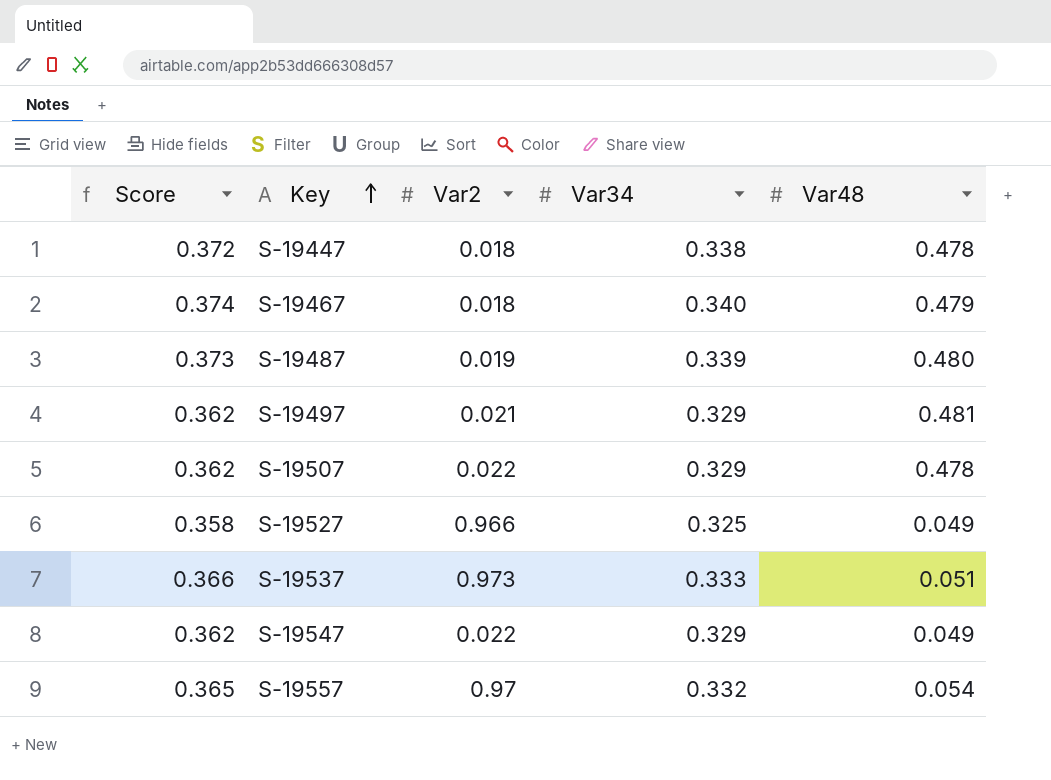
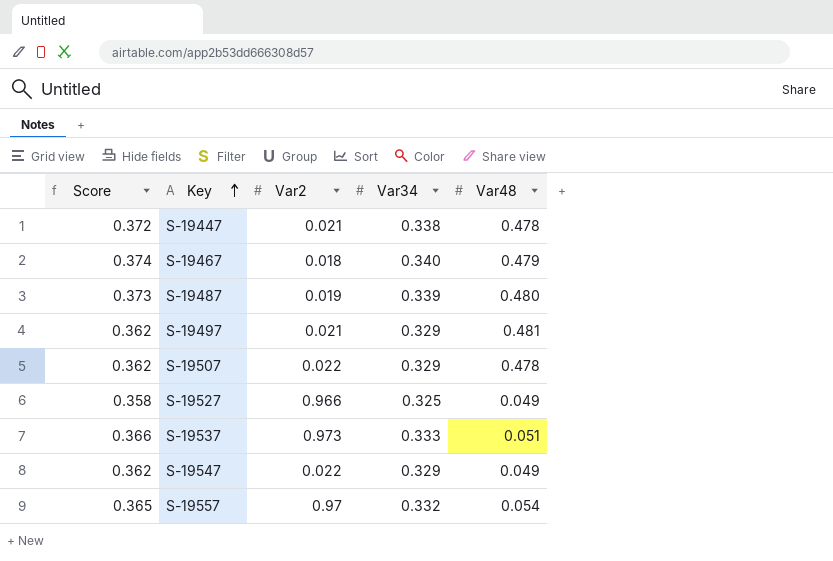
S-19447 | Var2: 0.018 -> 0.021

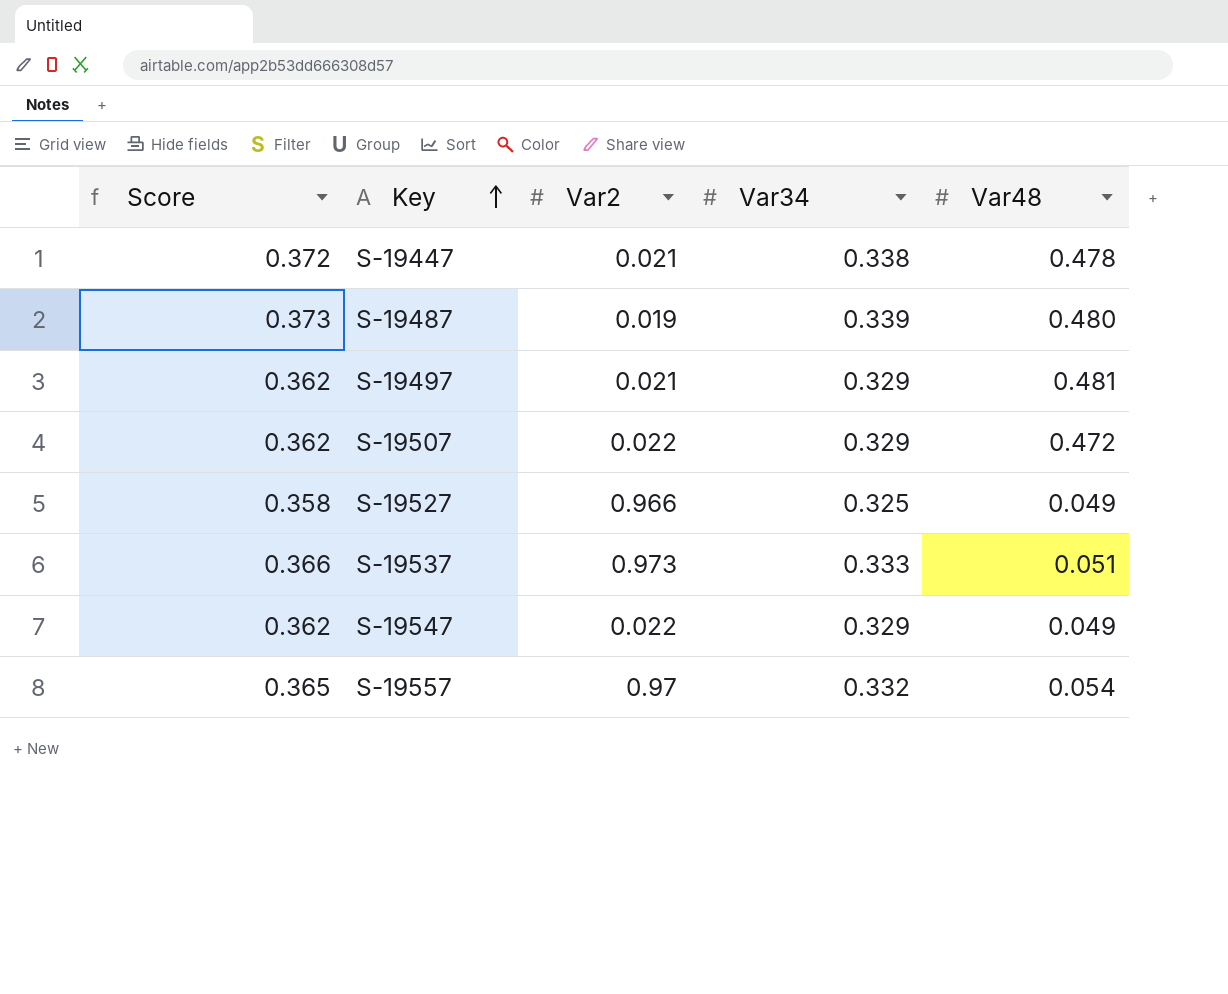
row S-19467: 0.374 | 0.018 | 0.340 | 0.479 -> none
S-19507 | Var48: 0.478 -> 0.472

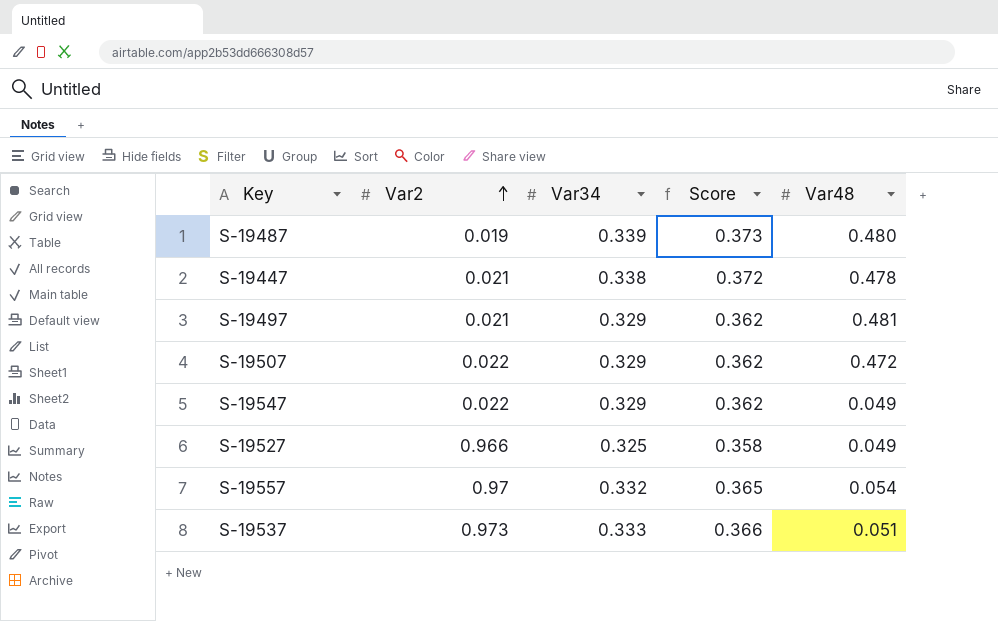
row order: Key ascending -> Var2 ascending
column Score | position: 1 -> 4

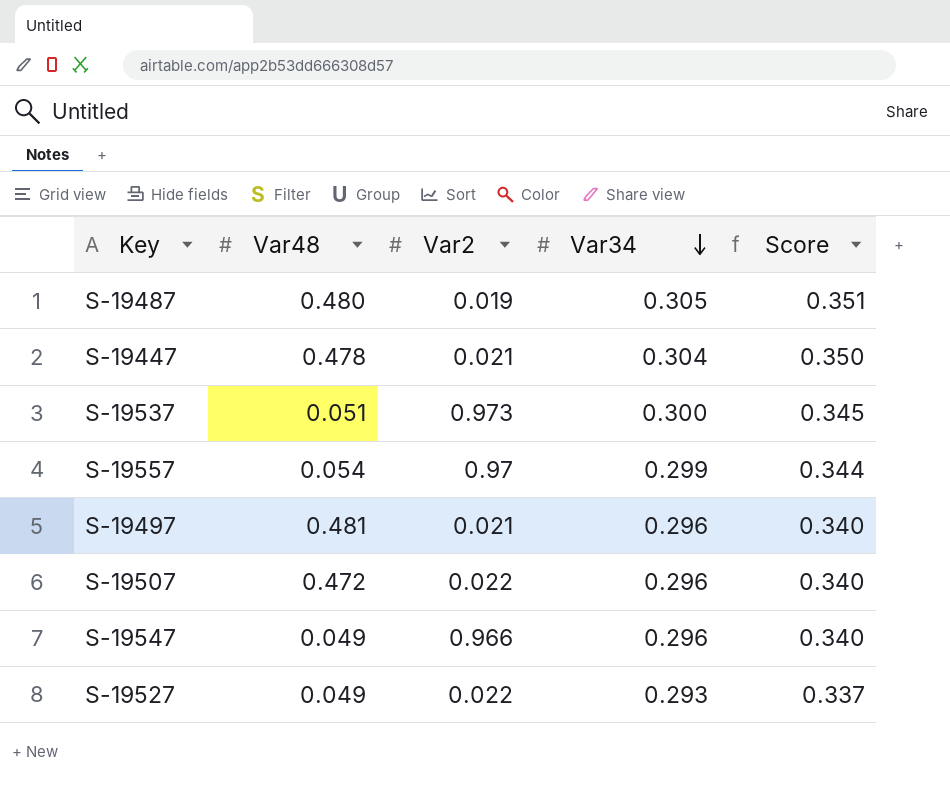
row order: Var2 ascending -> Var34 descending
column Var48 | position: 5 -> 2
column Score | formula: [Var34] * 1.1 -> [Var34] * 1.15
S-19487 | Var34: 0.339 -> 0.305
S-19447 | Var34: 0.338 -> 0.304
S-19537 | Var34: 0.333 -> 0.300
S-19557 | Var34: 0.332 -> 0.299
S-19497 | Var34: 0.329 -> 0.296
S-19507 | Var34: 0.329 -> 0.296
S-19547 | Var2: 0.022 -> 0.966
S-19547 | Var34: 0.329 -> 0.296
S-19527 | Var2: 0.966 -> 0.022
S-19527 | Var34: 0.325 -> 0.293

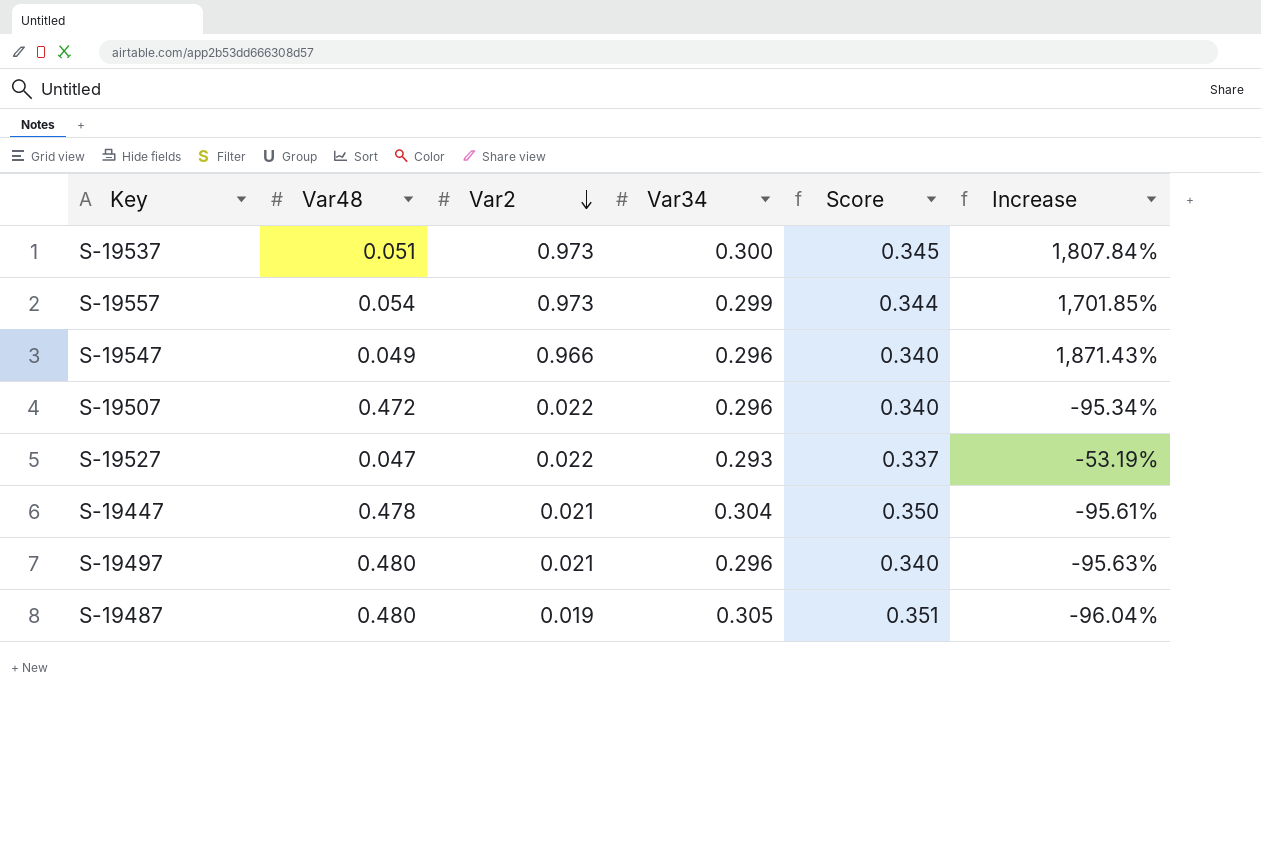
row order: Var34 descending -> Var2 descending
column Increase | formula: none -> ([Var2] - [Var48]) / [Var48]
S-19557 | Var2: 0.97 -> 0.973
S-19527 | Var48: 0.049 -> 0.047
S-19497 | Var48: 0.481 -> 0.480

